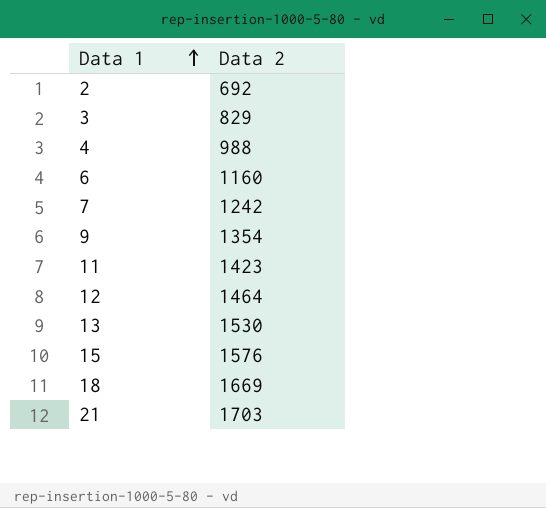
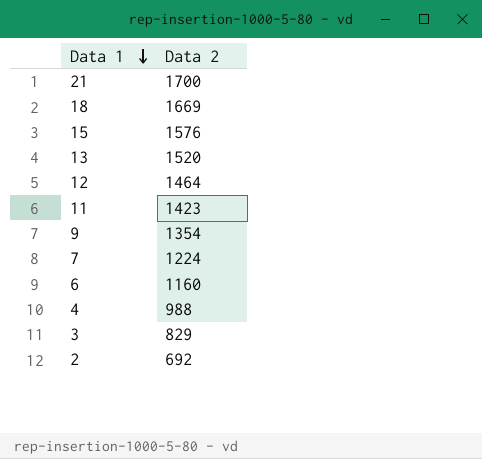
row order: Data 1 ascending -> Data 1 descending
21 | Data 2: 1703 -> 1700
13 | Data 2: 1530 -> 1520
7 | Data 2: 1242 -> 1224

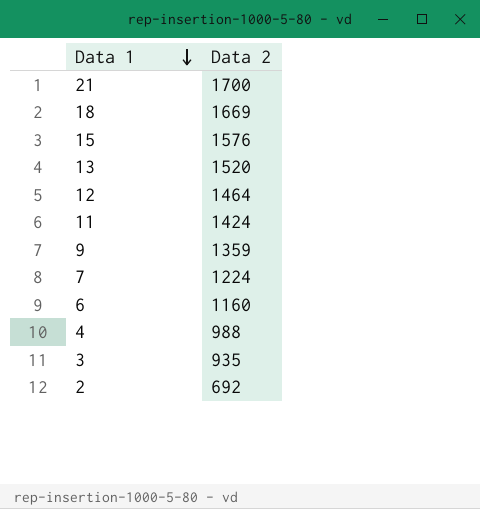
11 | Data 2: 1423 -> 1424
9 | Data 2: 1354 -> 1359
3 | Data 2: 829 -> 935

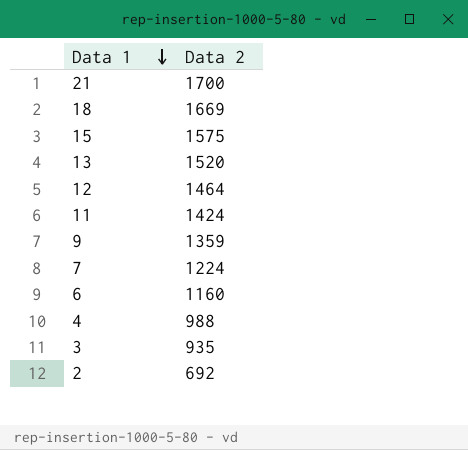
15 | Data 2: 1576 -> 1575

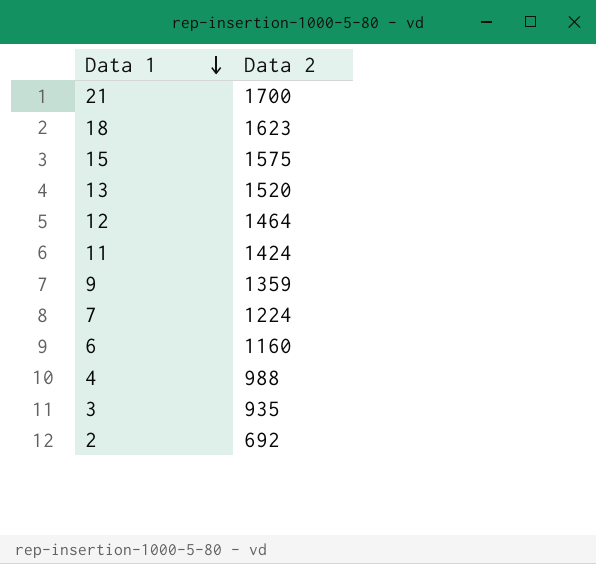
18 | Data 2: 1669 -> 1623

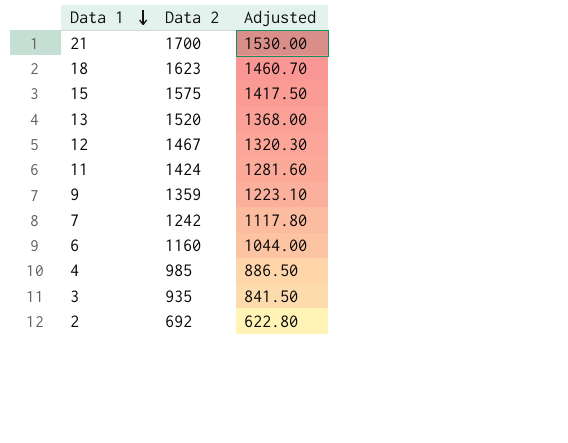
column Adjusted | formula: none -> [Data 2] * 0.9
12 | Data 2: 1464 -> 1467
7 | Data 2: 1224 -> 1242
4 | Data 2: 988 -> 985

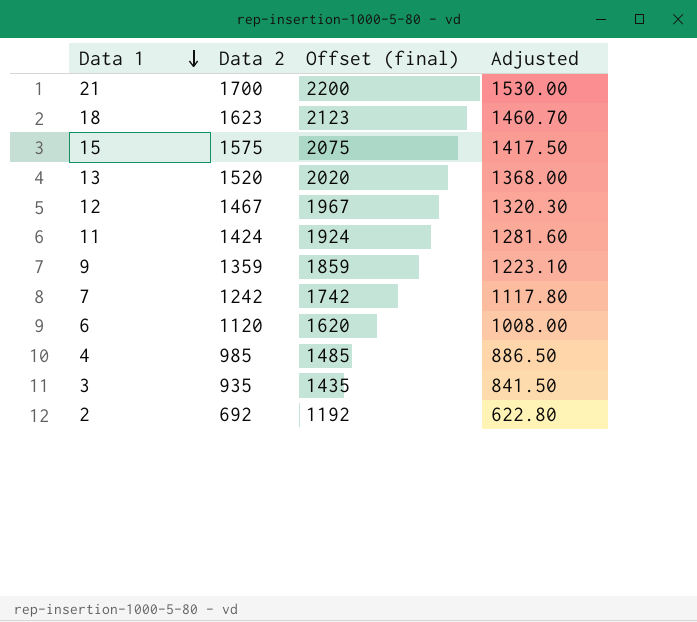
column Offset (final) | formula: none -> [Data 2] + 500
6 | Data 2: 1160 -> 1120
6 | Adjusted: 1044.00 -> 1008.00

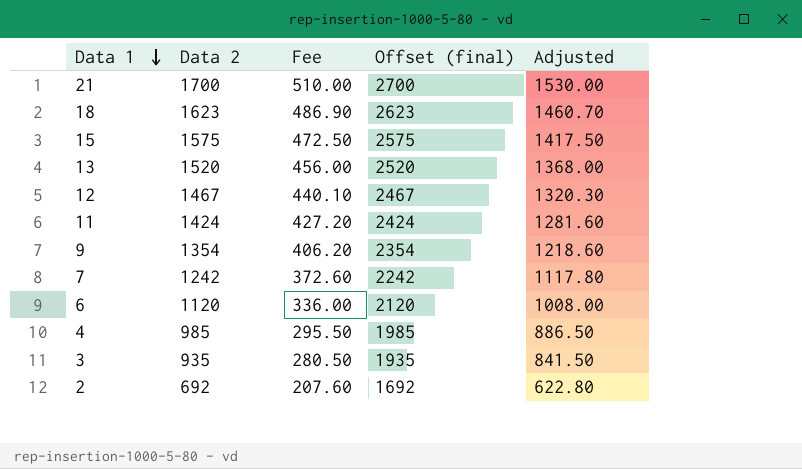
column Fee | formula: none -> [Data 2] * 0.3
column Offset (final) | formula: [Data 2] + 500 -> [Data 2] + 1000
9 | Data 2: 1359 -> 1354
9 | Adjusted: 1223.10 -> 1218.60

